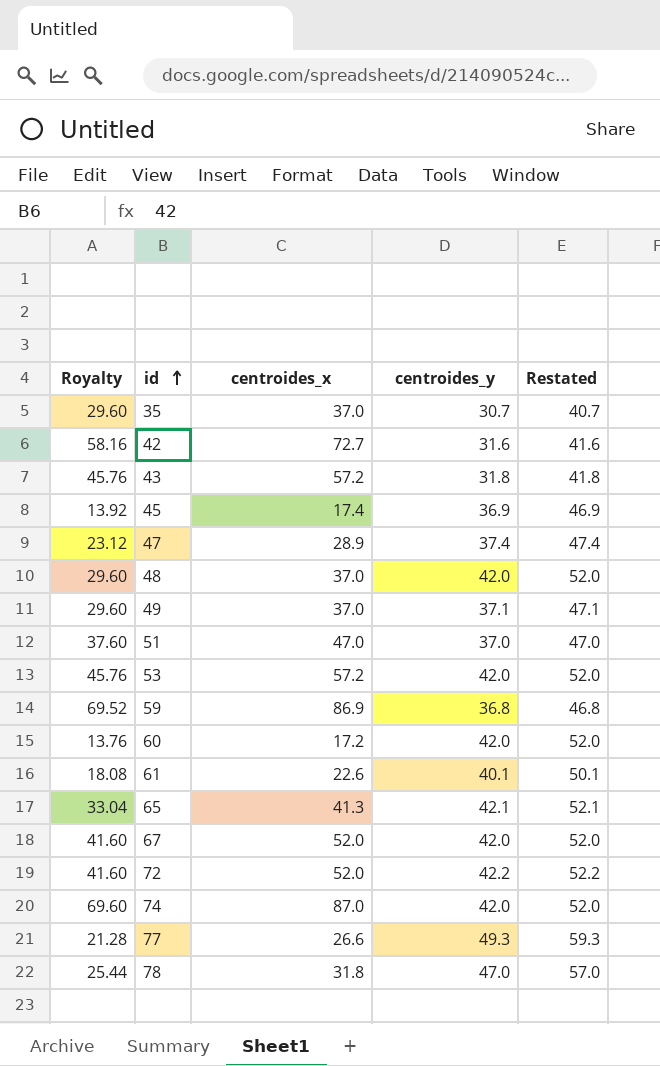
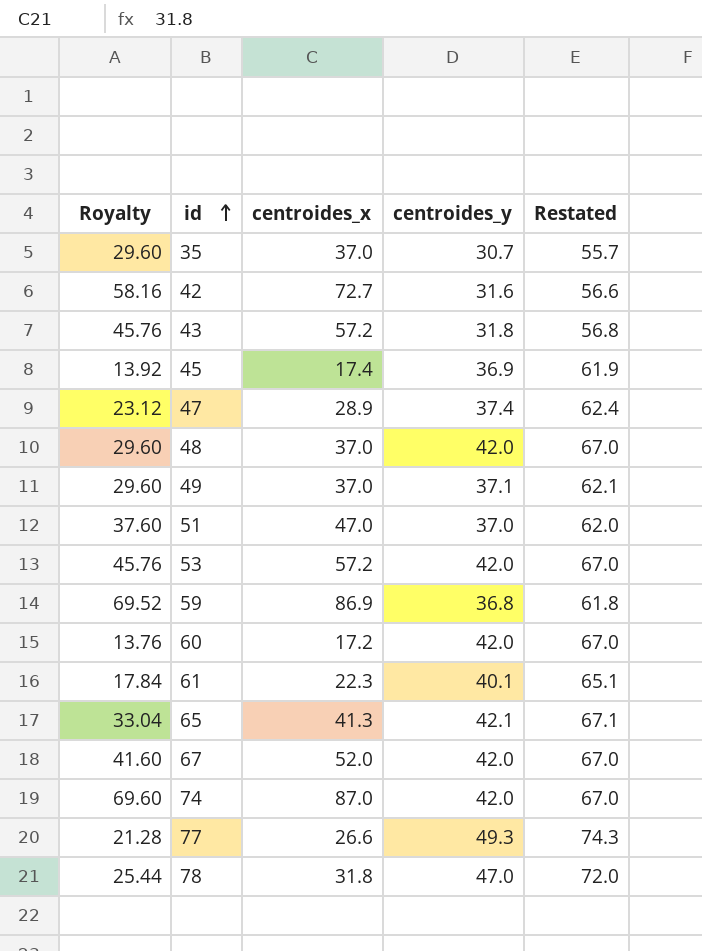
column Restated | formula: [centroides_y] + 10 -> [centroides_y] + 25
row 72: 41.60 | 52.0 | 42.2 | 52.2 -> none
61 | Royalty: 18.08 -> 17.84
61 | centroides_x: 22.6 -> 22.3

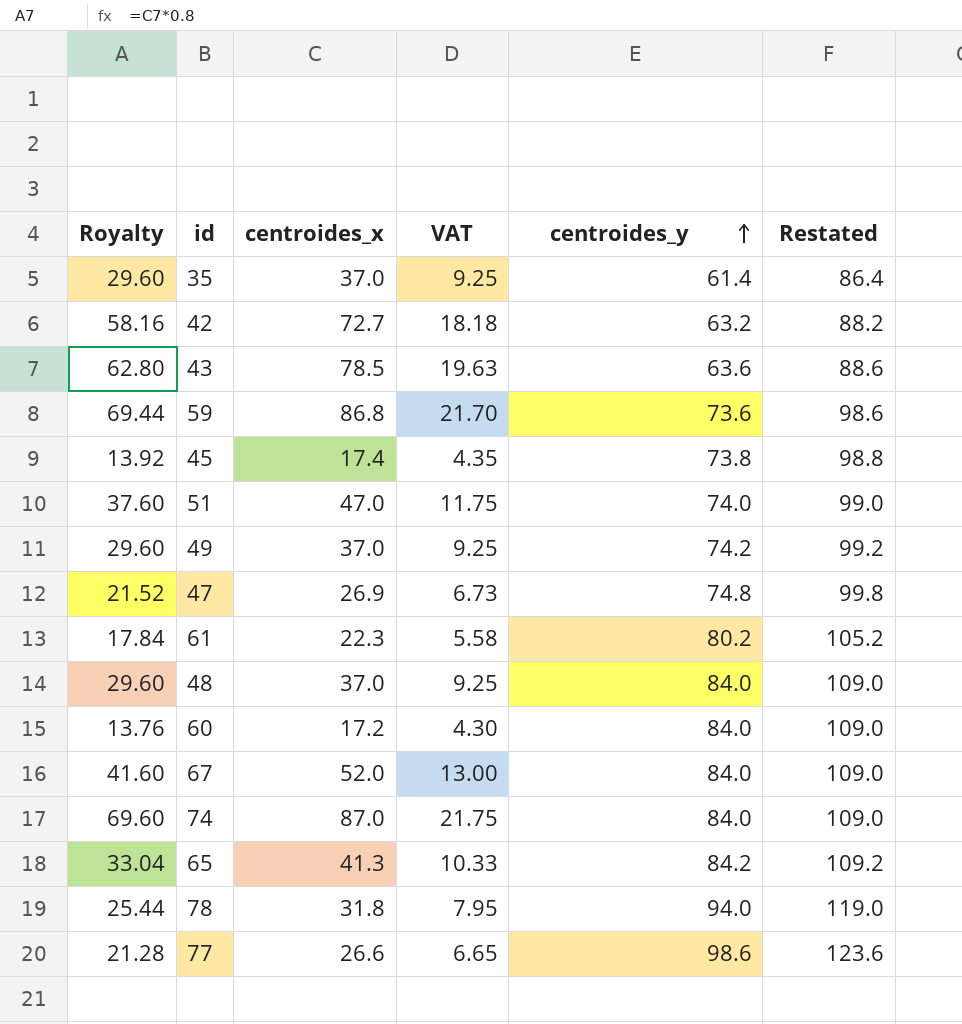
row order: id ascending -> centroides_y ascending
column VAT | formula: none -> [centroides_x] * 0.25
row 53: 45.76 | 57.2 | 42.0 | 67.0 -> none
35 | centroides_y: 30.7 -> 61.4
35 | Restated: 55.7 -> 86.4
42 | centroides_y: 31.6 -> 63.2
42 | Restated: 56.6 -> 88.2
43 | Royalty: 45.76 -> 62.80
43 | centroides_x: 57.2 -> 78.5
43 | centroides_y: 31.8 -> 63.6
43 | Restated: 56.8 -> 88.6
59 | Royalty: 69.52 -> 69.44
59 | centroides_x: 86.9 -> 86.8
59 | centroides_y: 36.8 -> 73.6
59 | Restated: 61.8 -> 98.6
45 | centroides_y: 36.9 -> 73.8
45 | Restated: 61.9 -> 98.8
51 | centroides_y: 37.0 -> 74.0
51 | Restated: 62.0 -> 99.0
49 | centroides_y: 37.1 -> 74.2
49 | Restated: 62.1 -> 99.2
47 | Royalty: 23.12 -> 21.52
47 | centroides_x: 28.9 -> 26.9
47 | centroides_y: 37.4 -> 74.8
47 | Restated: 62.4 -> 99.8
61 | centroides_y: 40.1 -> 80.2
61 | Restated: 65.1 -> 105.2
48 | centroides_y: 42.0 -> 84.0
48 | Restated: 67.0 -> 109.0
60 | centroides_y: 42.0 -> 84.0
60 | Restated: 67.0 -> 109.0
67 | centroides_y: 42.0 -> 84.0
67 | Restated: 67.0 -> 109.0
74 | centroides_y: 42.0 -> 84.0
74 | Restated: 67.0 -> 109.0
65 | centroides_y: 42.1 -> 84.2
65 | Restated: 67.1 -> 109.2
78 | centroides_y: 47.0 -> 94.0
78 | Restated: 72.0 -> 119.0
77 | centroides_y: 49.3 -> 98.6
77 | Restated: 74.3 -> 123.6

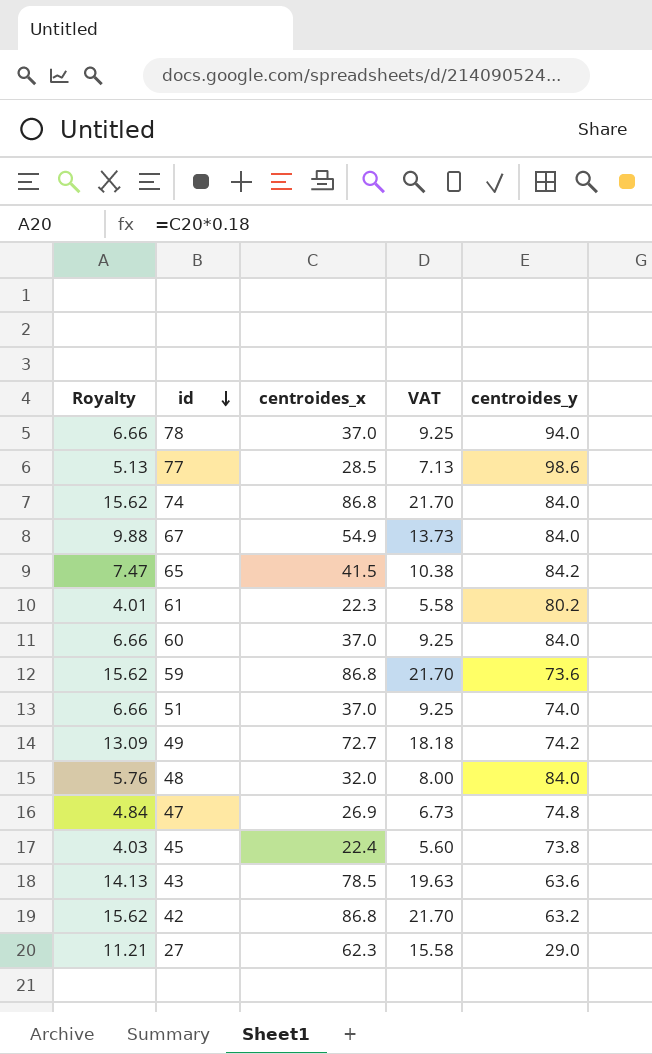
row order: centroides_y ascending -> id descending
column Restated | formula: [centroides_y] + 25 -> none
column Royalty | formula: [centroides_x] * 0.8 -> [centroides_x] * 0.18
row 35: 29.60 | 37.0 | 9.25 | 61.4 | 86.4 -> none
78 | centroides_x: 31.8 -> 37.0
78 | VAT: 7.95 -> 9.25
77 | centroides_x: 26.6 -> 28.5
77 | VAT: 6.65 -> 7.13
74 | centroides_x: 87.0 -> 86.8
74 | VAT: 21.75 -> 21.70
67 | centroides_x: 52.0 -> 54.9
67 | VAT: 13.00 -> 13.73
65 | centroides_x: 41.3 -> 41.5
65 | VAT: 10.33 -> 10.38
60 | centroides_x: 17.2 -> 37.0
60 | VAT: 4.30 -> 9.25
51 | centroides_x: 47.0 -> 37.0
51 | VAT: 11.75 -> 9.25
49 | centroides_x: 37.0 -> 72.7
49 | VAT: 9.25 -> 18.18
48 | centroides_x: 37.0 -> 32.0
48 | VAT: 9.25 -> 8.00
45 | centroides_x: 17.4 -> 22.4
45 | VAT: 4.35 -> 5.60
42 | centroides_x: 72.7 -> 86.8
42 | VAT: 18.18 -> 21.70
row 27: none -> 11.21 | 62.3 | 15.58 | 29.0

